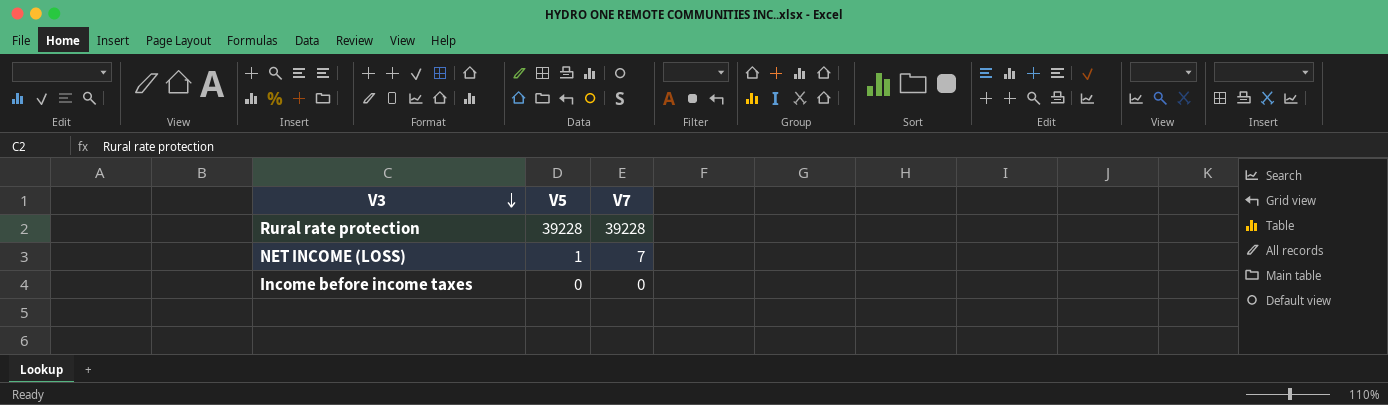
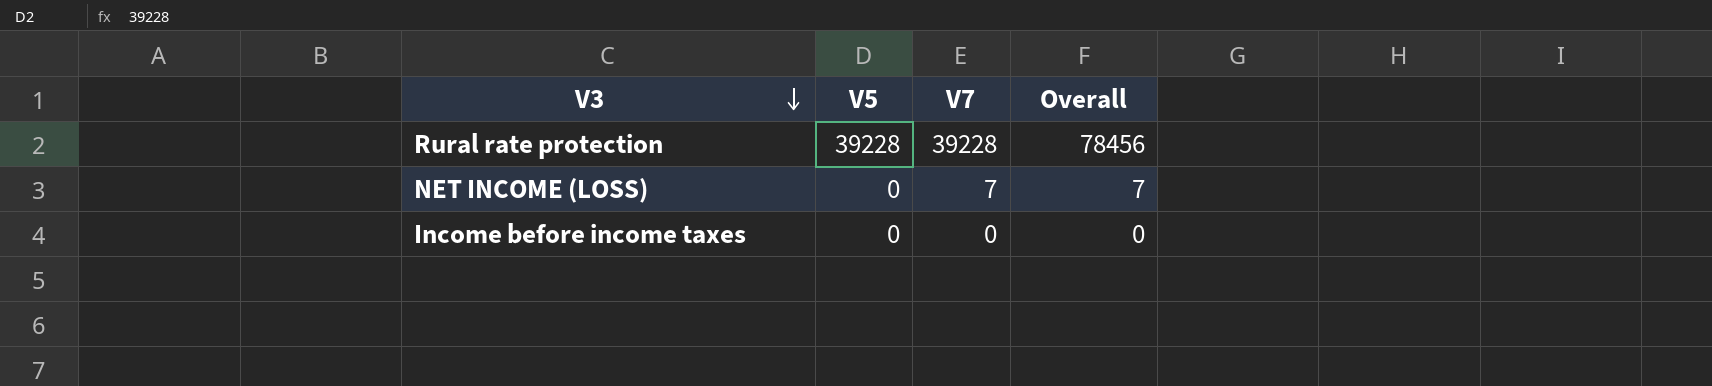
column Overall | formula: none -> [V5] + [V7]
NET INCOME (LOSS) | V5: 1 -> 0

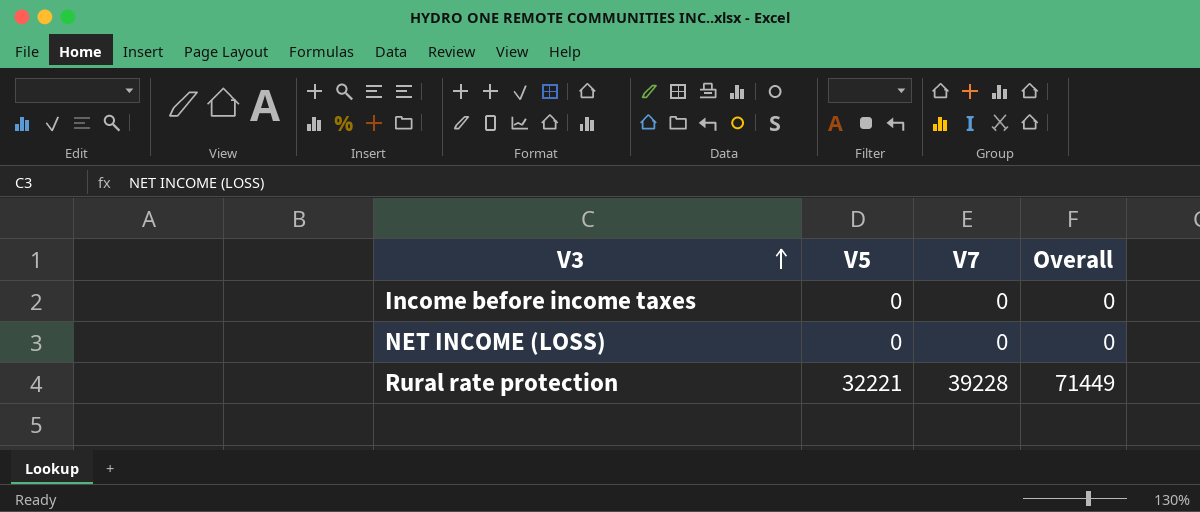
row order: V3 descending -> V3 ascending
NET INCOME (LOSS) | V7: 7 -> 0
NET INCOME (LOSS) | Overall: 7 -> 0
Rural rate protection | V5: 39228 -> 32221
Rural rate protection | Overall: 78456 -> 71449

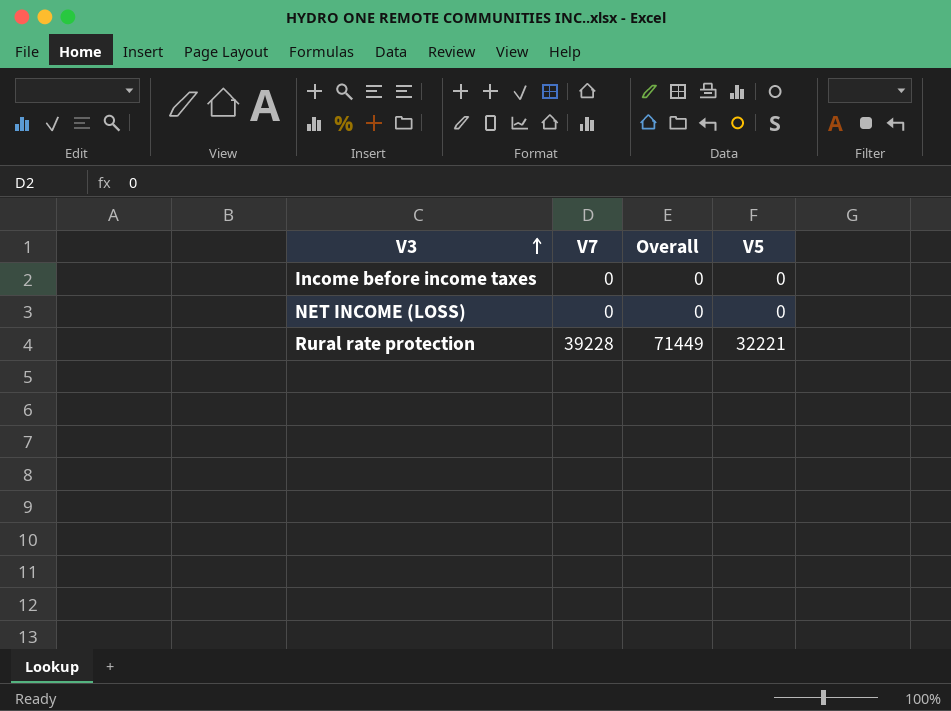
column V5 | position: 2 -> 4

